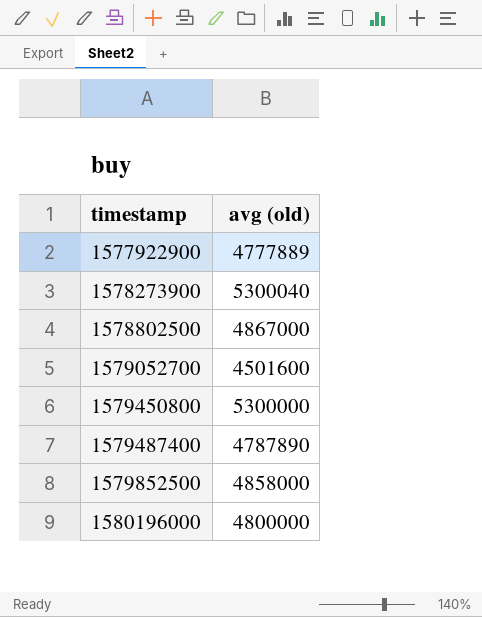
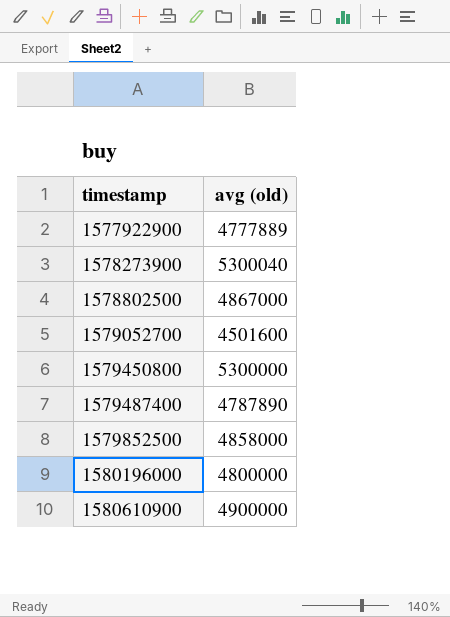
row 1580610900: none -> 4900000

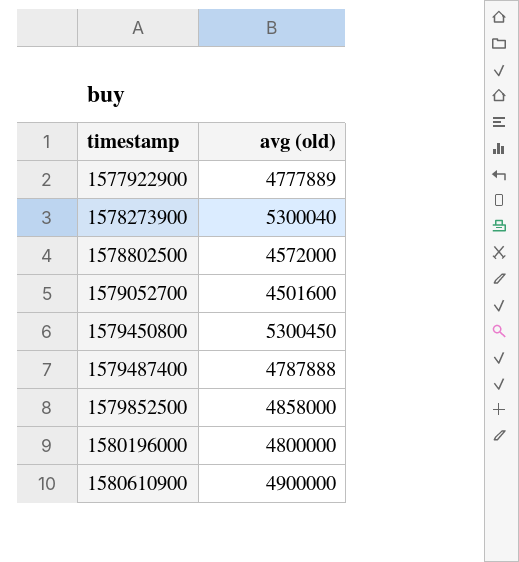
1578802500 | avg (old): 4867000 -> 4572000
1579450800 | avg (old): 5300000 -> 5300450
1579487400 | avg (old): 4787890 -> 4787888

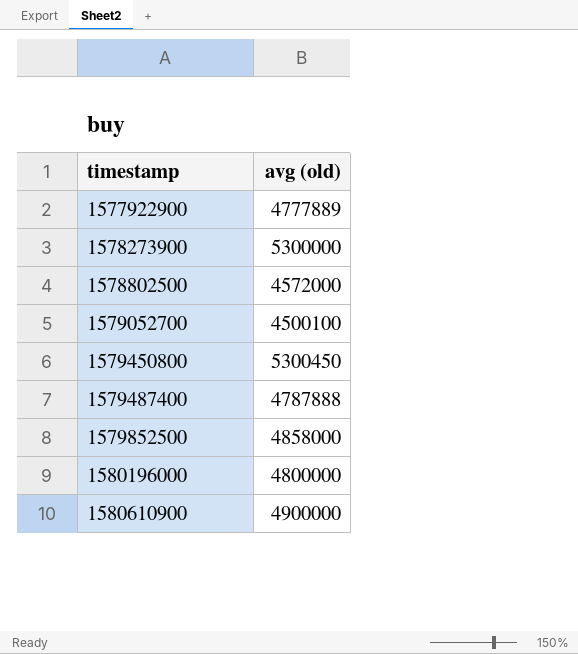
1578273900 | avg (old): 5300040 -> 5300000
1579052700 | avg (old): 4501600 -> 4500100

